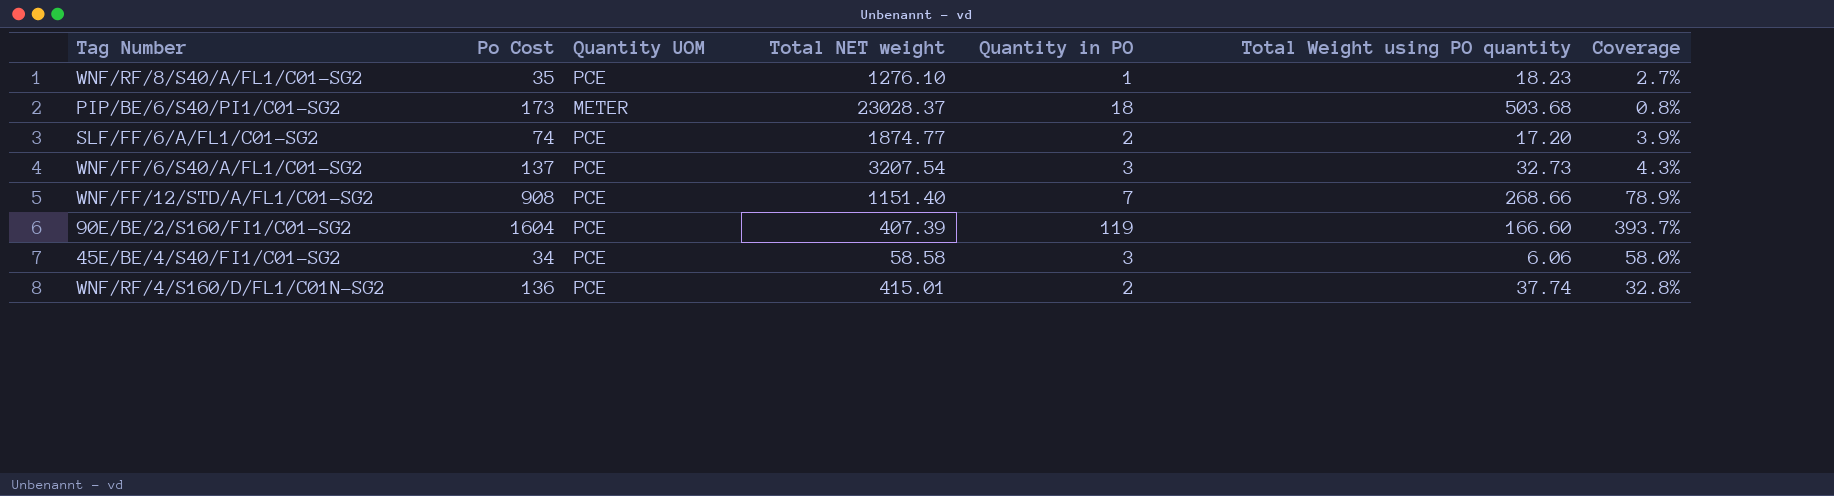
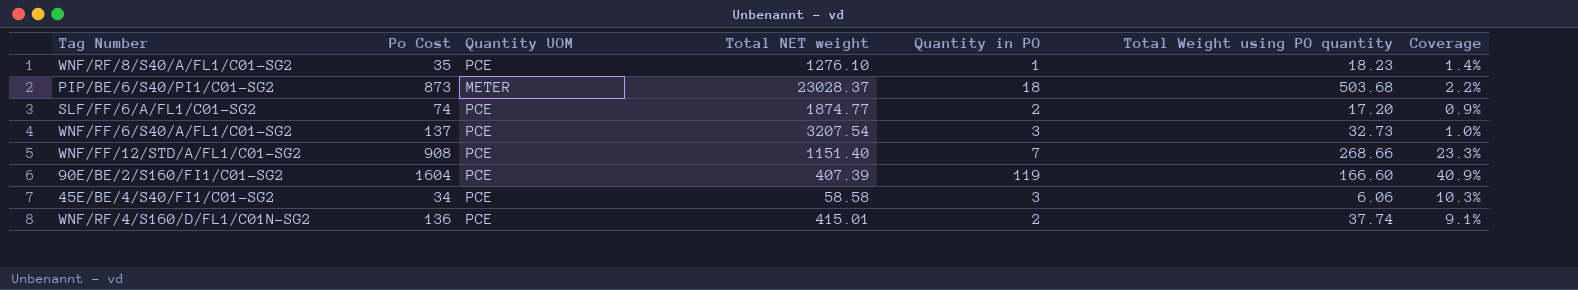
column Coverage | formula: [Po Cost] / [Total NET weight] -> [Total Weight using PO quantity] / [Total NET weight]
PIP/BE/6/S40/PI1/C01-SG2 | Po Cost: 173 -> 873

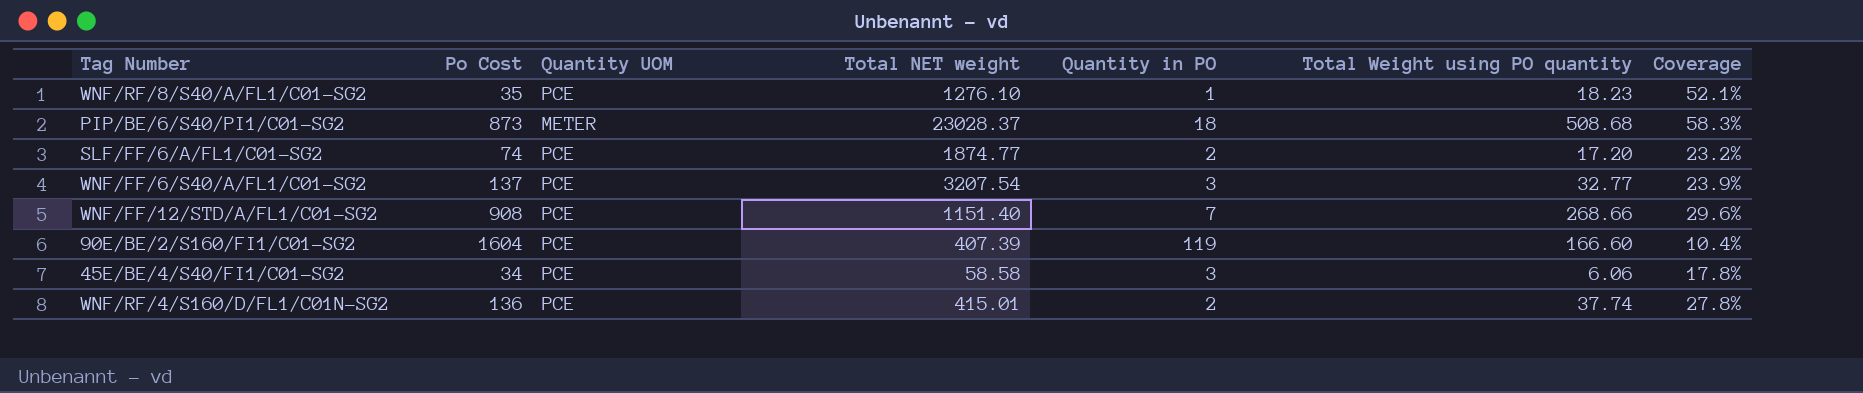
column Coverage | formula: [Total Weight using PO quantity] / [Total NET weight] -> [Total Weight using PO quantity] / [Po Cost]
PIP/BE/6/S40/PI1/C01-SG2 | Total Weight using PO quantity: 503.68 -> 508.68
WNF/FF/6/S40/A/FL1/C01-SG2 | Total Weight using PO quantity: 32.73 -> 32.77

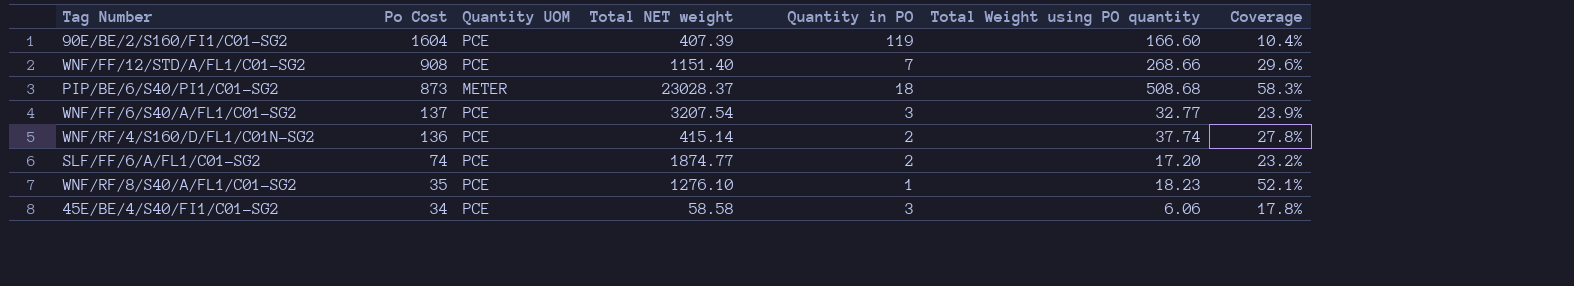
row order: none -> Po Cost descending
WNF/RF/4/S160/D/FL1/C01N-SG2 | Total NET weight: 415.01 -> 415.14

